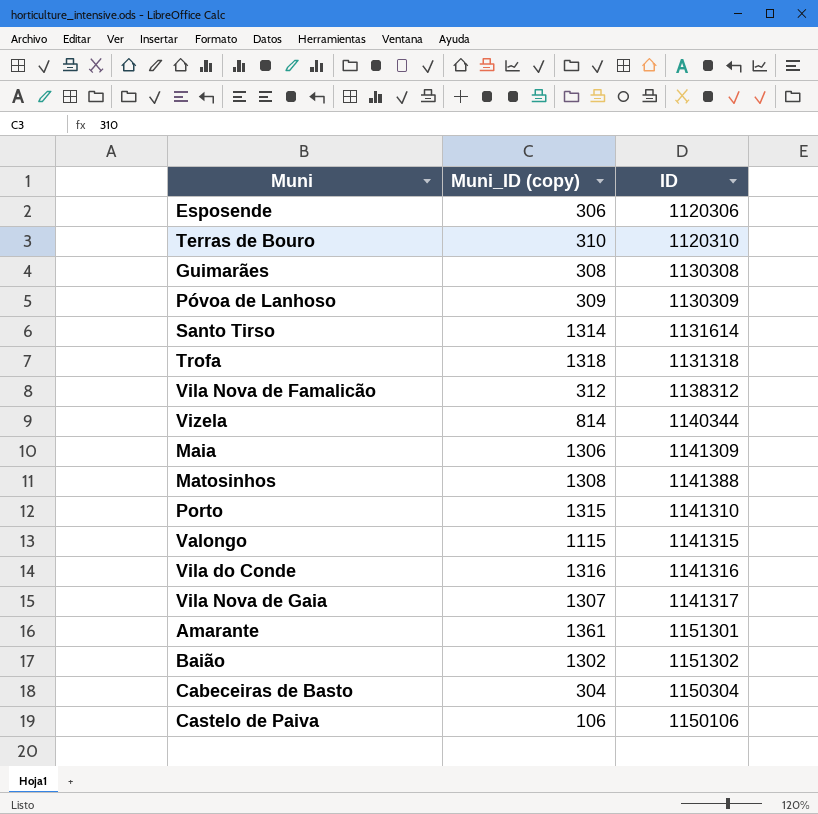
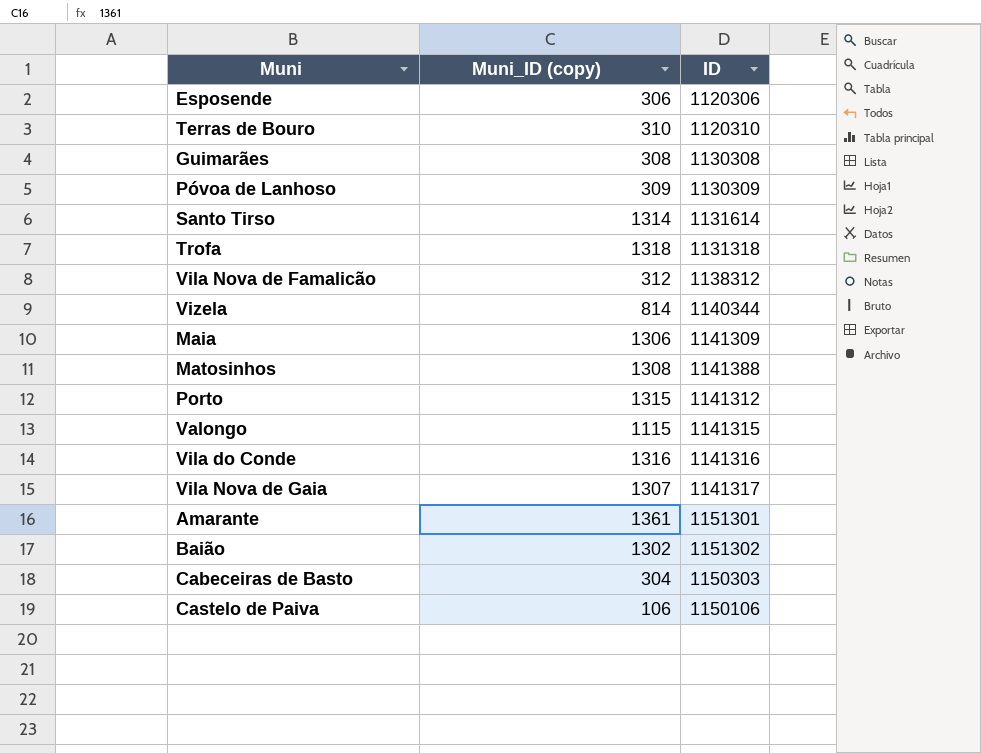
Porto | ID: 1141310 -> 1141312
Cabeceiras de Basto | ID: 1150304 -> 1150303

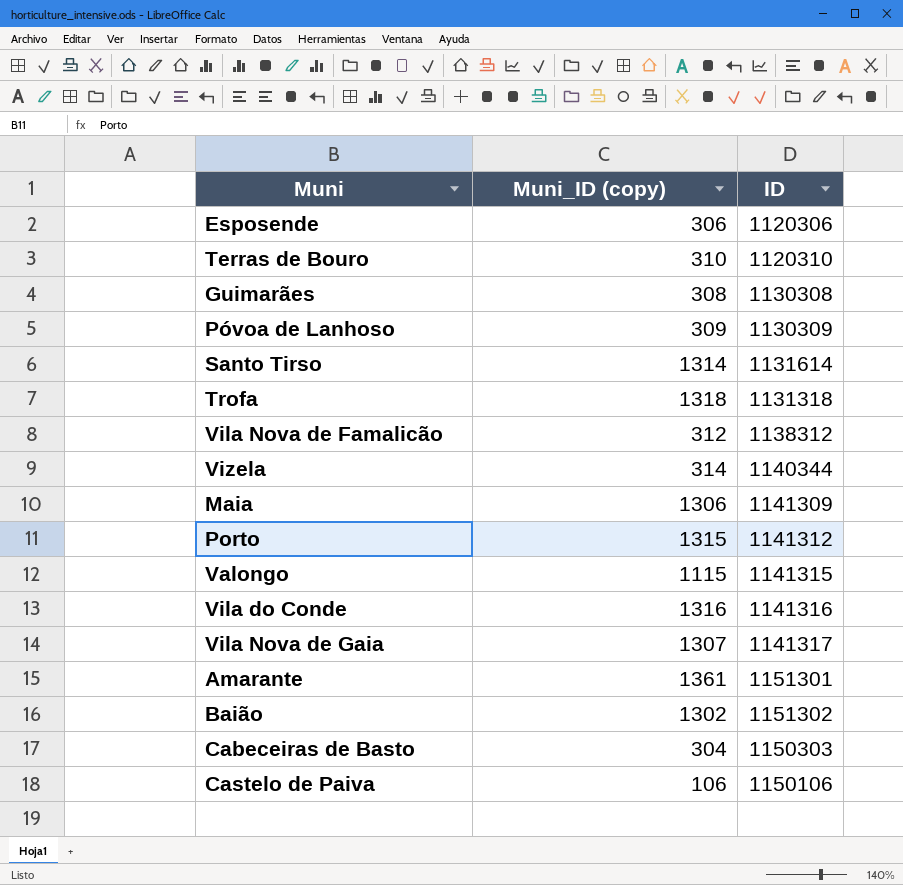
row Matosinhos: 1308 | 1141388 -> none
Vizela | Muni_ID (copy): 814 -> 314

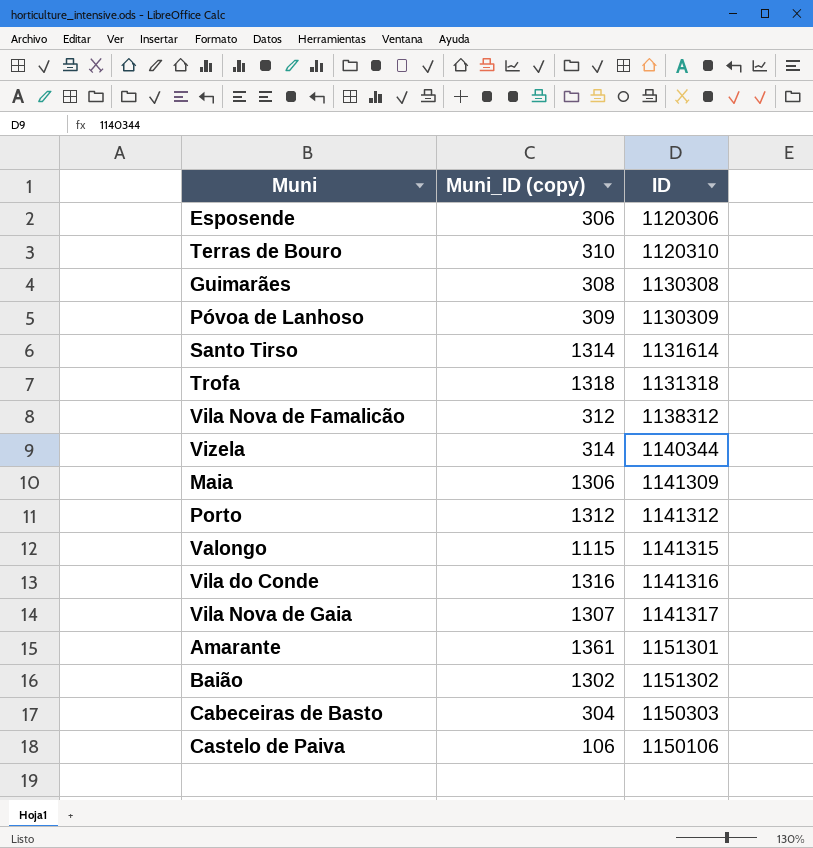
Porto | Muni_ID (copy): 1315 -> 1312

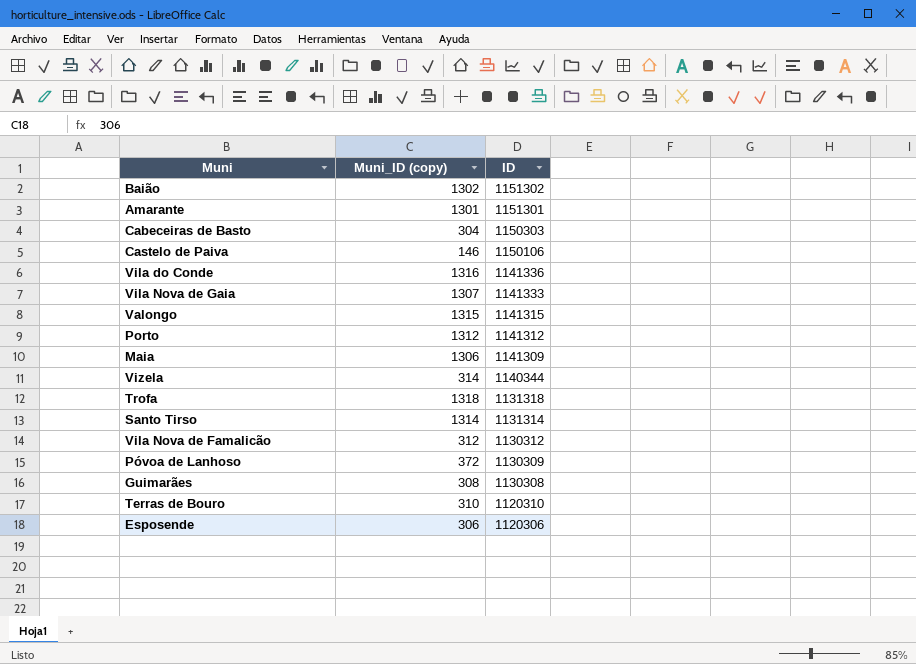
row order: none -> ID descending
Amarante | Muni_ID (copy): 1361 -> 1301
Castelo de Paiva | Muni_ID (copy): 106 -> 146
Vila do Conde | ID: 1141316 -> 1141336
Vila Nova de Gaia | ID: 1141317 -> 1141333
Valongo | Muni_ID (copy): 1115 -> 1315
Santo Tirso | ID: 1131614 -> 1131314
Vila Nova de Famalicão | ID: 1138312 -> 1130312
Póvoa de Lanhoso | Muni_ID (copy): 309 -> 372

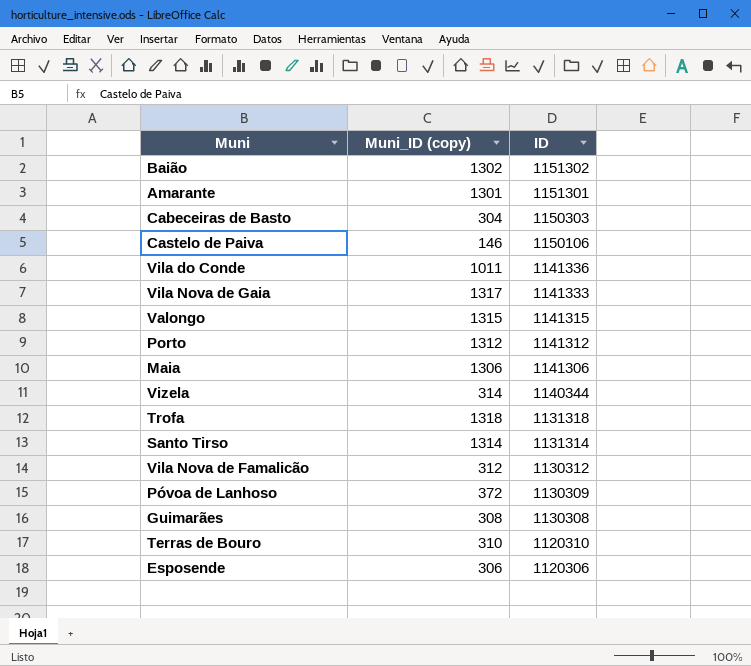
Vila do Conde | Muni_ID (copy): 1316 -> 1011
Vila Nova de Gaia | Muni_ID (copy): 1307 -> 1317
Maia | ID: 1141309 -> 1141306

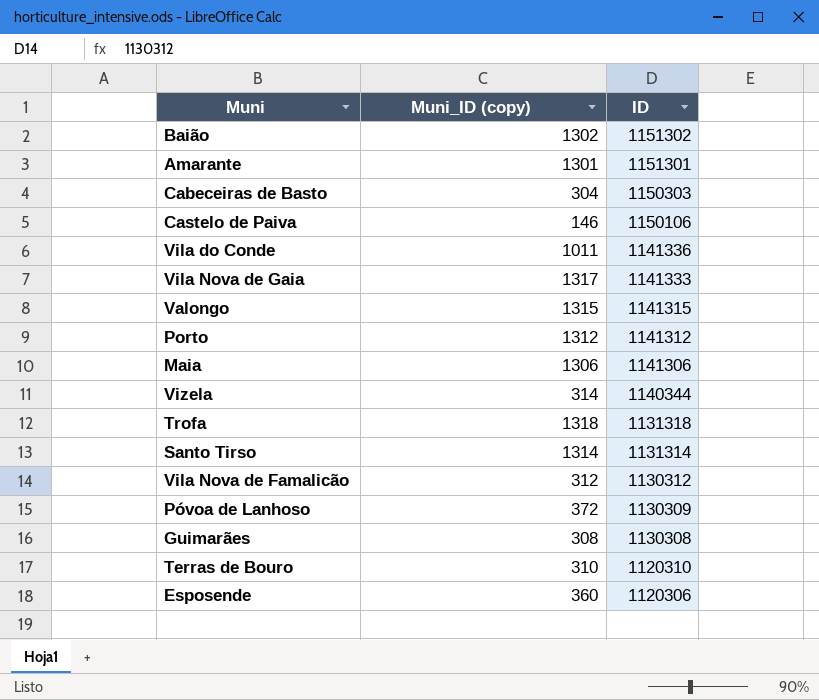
Esposende | Muni_ID (copy): 306 -> 360

